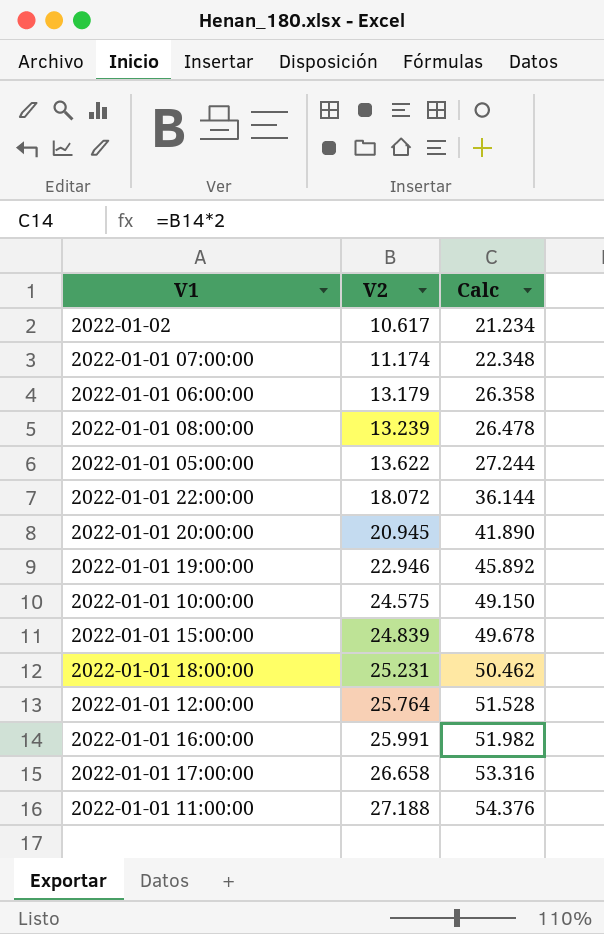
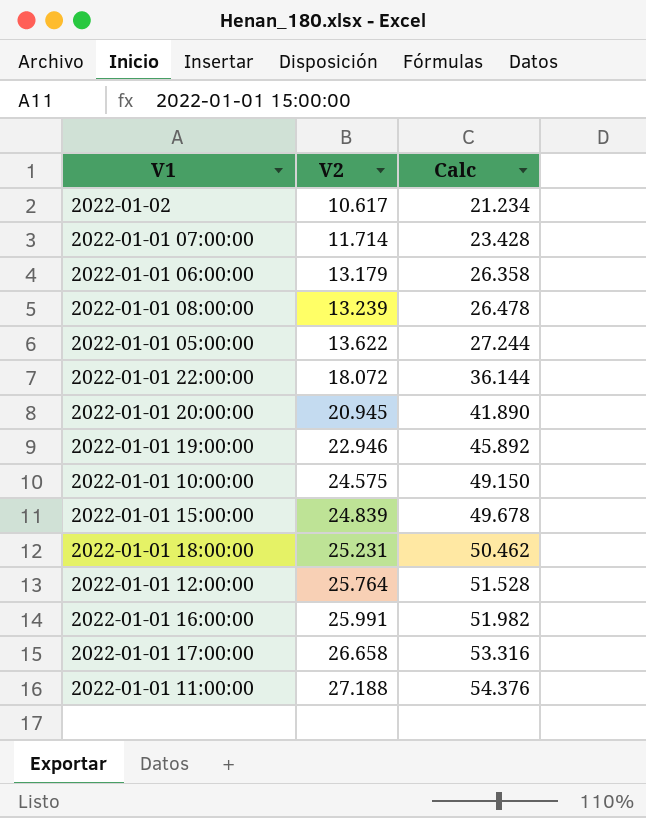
2022-01-01 07:00:00 | V2: 11.174 -> 11.714
2022-01-01 07:00:00 | Calc: 22.348 -> 23.428

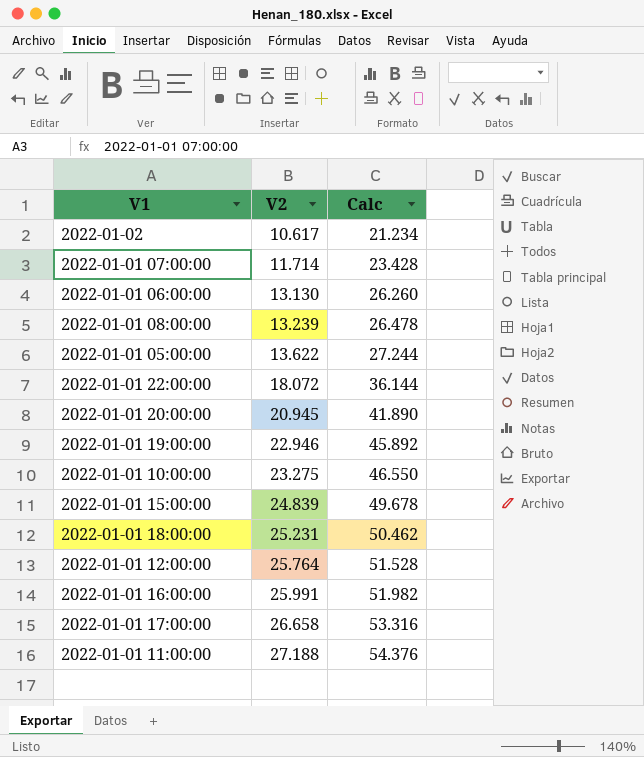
2022-01-01 06:00:00 | V2: 13.179 -> 13.130
2022-01-01 06:00:00 | Calc: 26.358 -> 26.260
2022-01-01 10:00:00 | V2: 24.575 -> 23.275
2022-01-01 10:00:00 | Calc: 49.150 -> 46.550

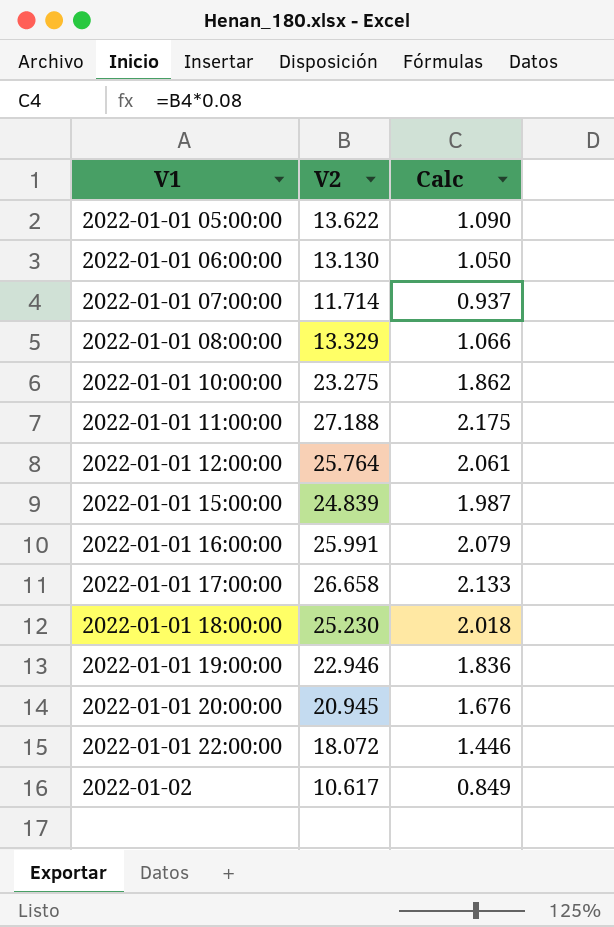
row order: V2 ascending -> V1 ascending
column Calc | formula: [V2] * 2 -> [V2] * 0.08
2022-01-01 08:00:00 | V2: 13.239 -> 13.329
2022-01-01 18:00:00 | V2: 25.231 -> 25.230

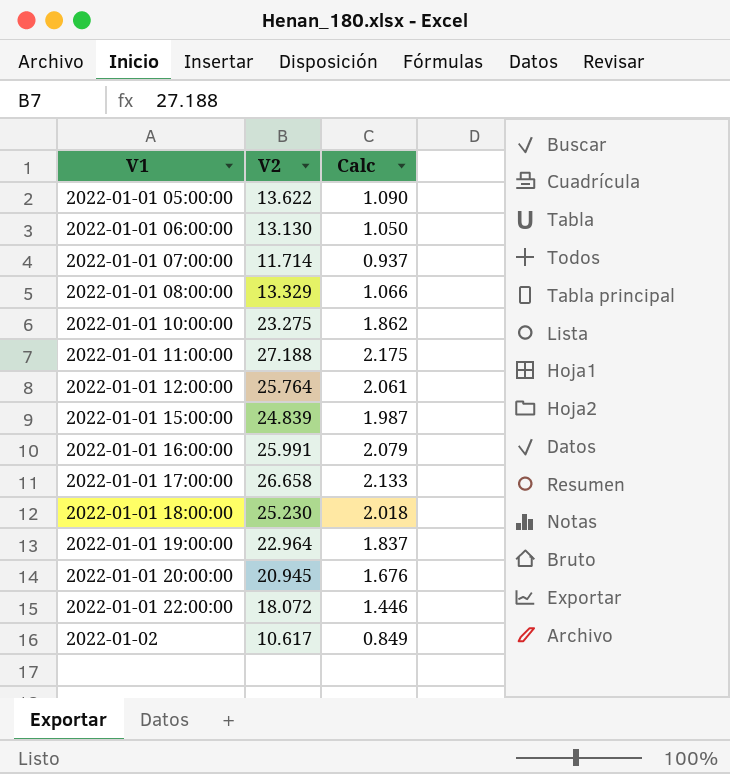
2022-01-01 19:00:00 | V2: 22.946 -> 22.964
2022-01-01 19:00:00 | Calc: 1.836 -> 1.837

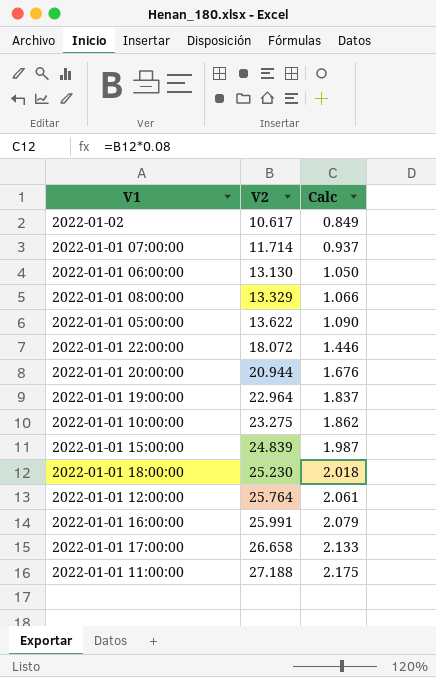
row order: V1 ascending -> V2 ascending
2022-01-01 20:00:00 | V2: 20.945 -> 20.944

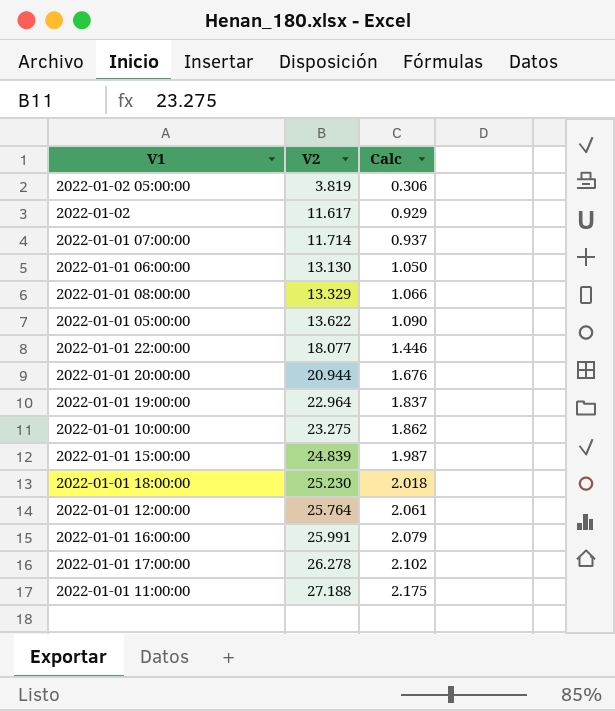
row 2022-01-02 05:00:00: none -> 3.819 | 0.306
2022-01-02 | V2: 10.617 -> 11.617
2022-01-02 | Calc: 0.849 -> 0.929
2022-01-01 22:00:00 | V2: 18.072 -> 18.077
2022-01-01 17:00:00 | V2: 26.658 -> 26.278
2022-01-01 17:00:00 | Calc: 2.133 -> 2.102

